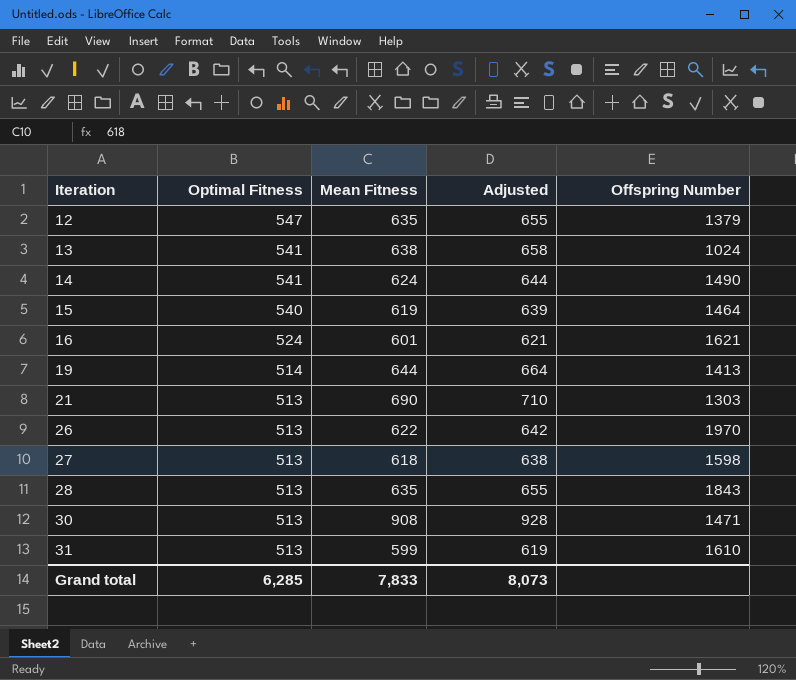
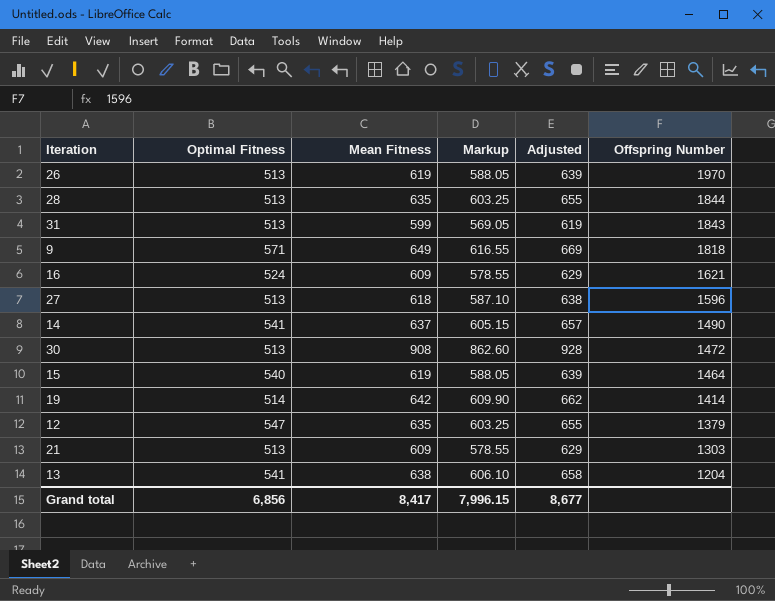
row order: Iteration ascending -> Offspring Number descending
column Markup | formula: none -> [Mean Fitness] * 0.95
26 | Mean Fitness: 622 -> 619
26 | Adjusted: 642 -> 639
28 | Offspring Number: 1843 -> 1844
31 | Offspring Number: 1610 -> 1843
row 9: none -> 571 | 649 | 616.55 | 669 | 1818
16 | Mean Fitness: 601 -> 609
16 | Adjusted: 621 -> 629
27 | Offspring Number: 1598 -> 1596
14 | Mean Fitness: 624 -> 637
14 | Adjusted: 644 -> 657
30 | Offspring Number: 1471 -> 1472
19 | Mean Fitness: 644 -> 642
19 | Adjusted: 664 -> 662
19 | Offspring Number: 1413 -> 1414
21 | Mean Fitness: 690 -> 609
21 | Adjusted: 710 -> 629
13 | Offspring Number: 1024 -> 1204
Grand total | Optimal Fitness: 6,285 -> 6,856
Grand total | Mean Fitness: 7,833 -> 8,417
Grand total | Adjusted: 8,073 -> 8,677

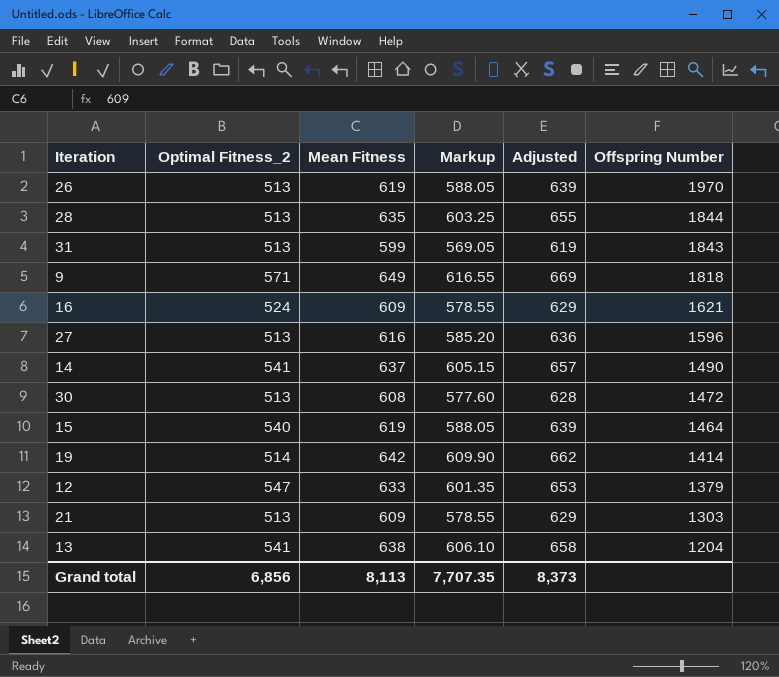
column name: Optimal Fitness -> Optimal Fitness_2
27 | Mean Fitness: 618 -> 616
27 | Markup: 587.10 -> 585.20
27 | Adjusted: 638 -> 636
30 | Mean Fitness: 908 -> 608
30 | Markup: 862.60 -> 577.60
30 | Adjusted: 928 -> 628
12 | Mean Fitness: 635 -> 633
12 | Markup: 603.25 -> 601.35
12 | Adjusted: 655 -> 653
Grand total | Mean Fitness: 8,417 -> 8,113
Grand total | Markup: 7,996.15 -> 7,707.35
Grand total | Adjusted: 8,677 -> 8,373

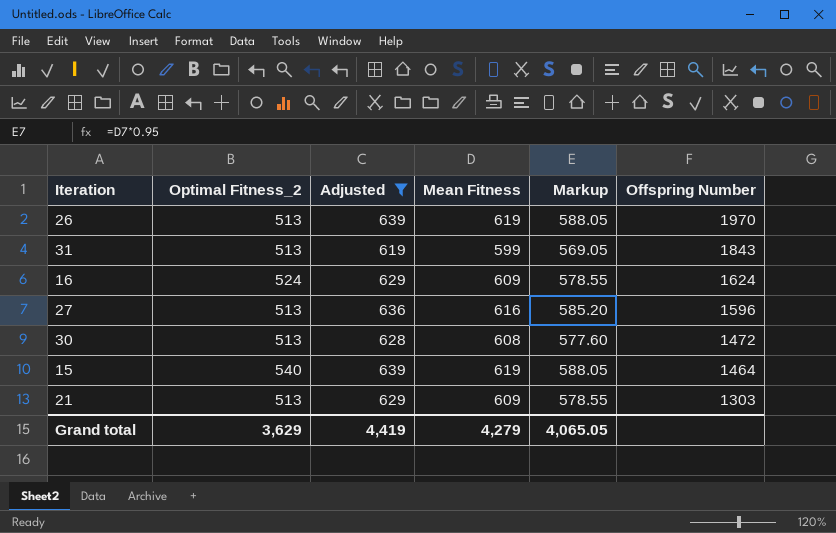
filter: none -> Adjusted <= 639
column Adjusted | position: 5 -> 3
16 | Offspring Number: 1621 -> 1624
Grand total | Optimal Fitness_2: 6,856 -> 3,629
Grand total | Adjusted: 8,373 -> 4,419
Grand total | Mean Fitness: 8,113 -> 4,279
Grand total | Markup: 7,707.35 -> 4,065.05

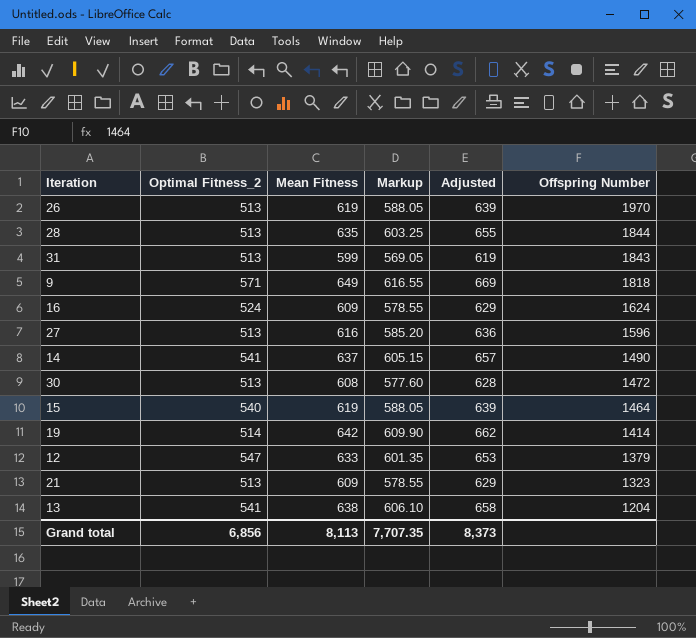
filter: Adjusted <= 639 -> none
column Adjusted | position: 3 -> 5
21 | Offspring Number: 1303 -> 1323
Grand total | Optimal Fitness_2: 3,629 -> 6,856
Grand total | Mean Fitness: 4,279 -> 8,113
Grand total | Markup: 4,065.05 -> 7,707.35
Grand total | Adjusted: 4,419 -> 8,373

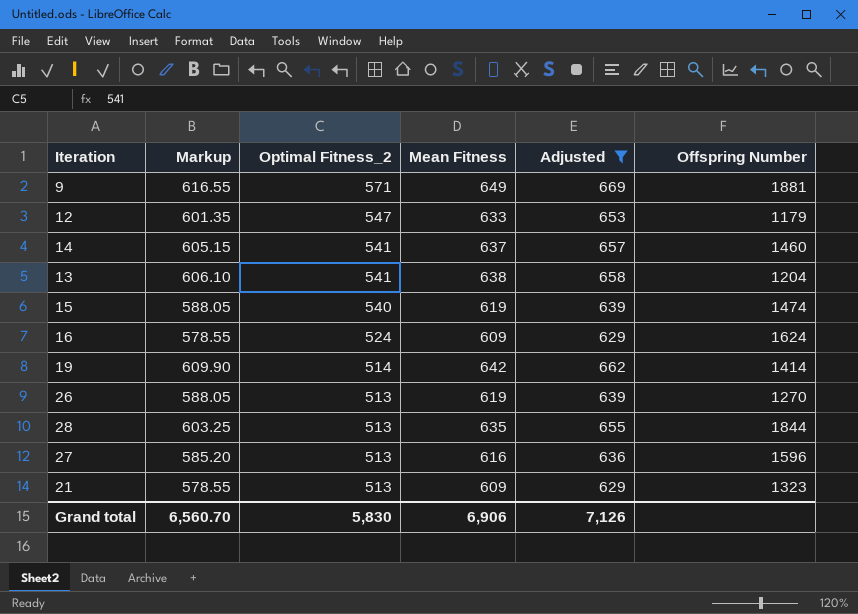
filter: none -> Adjusted >= 629
row order: Offspring Number descending -> Optimal Fitness_2 descending
column Markup | position: 4 -> 2
9 | Offspring Number: 1818 -> 1881
12 | Offspring Number: 1379 -> 1179
14 | Offspring Number: 1490 -> 1460
15 | Offspring Number: 1464 -> 1474
26 | Offspring Number: 1970 -> 1270
Grand total | Markup: 7,707.35 -> 6,560.70
Grand total | Optimal Fitness_2: 6,856 -> 5,830
Grand total | Mean Fitness: 8,113 -> 6,906
Grand total | Adjusted: 8,373 -> 7,126

